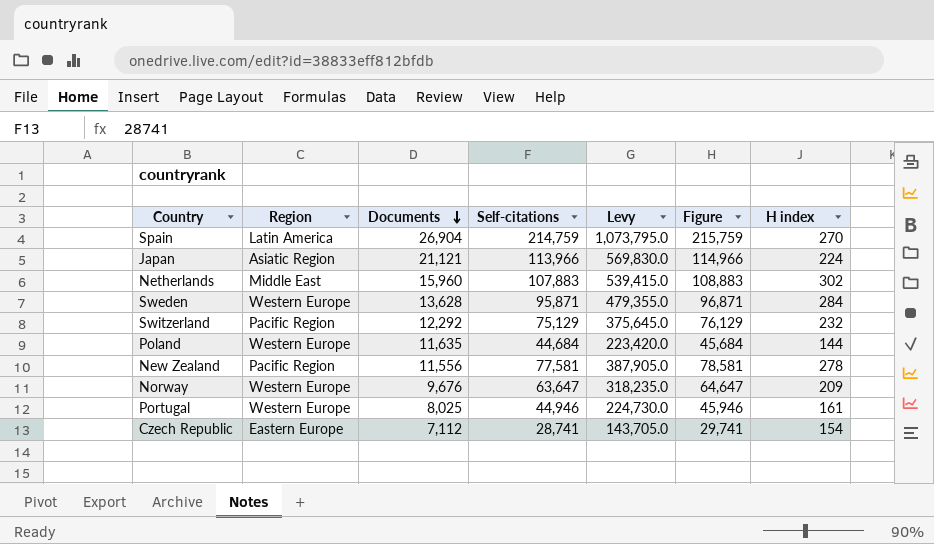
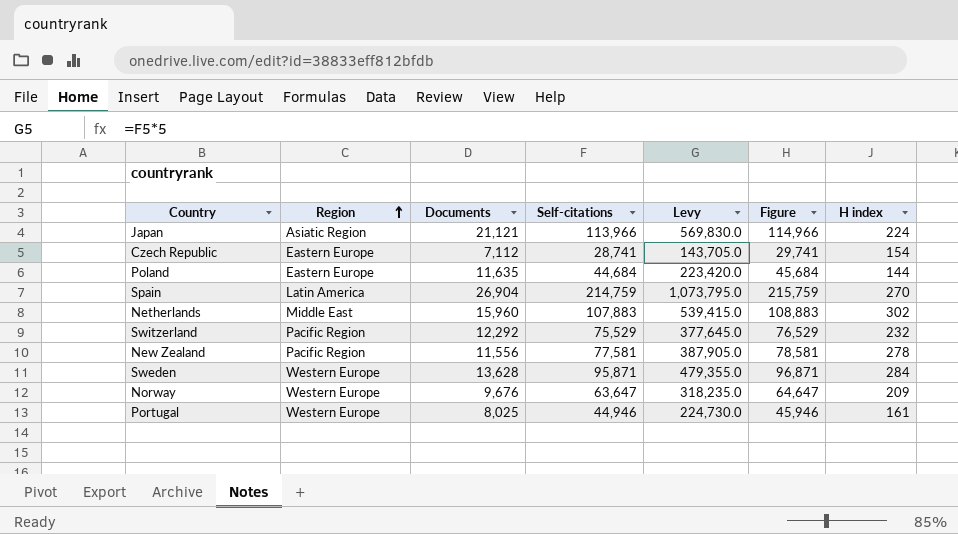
row order: Documents descending -> Region ascending
Poland | Region: Western Europe -> Eastern Europe
Switzerland | Self-citations: 75,129 -> 75,529
Switzerland | Levy: 375,645.0 -> 377,645.0
Switzerland | Figure: 76,129 -> 76,529

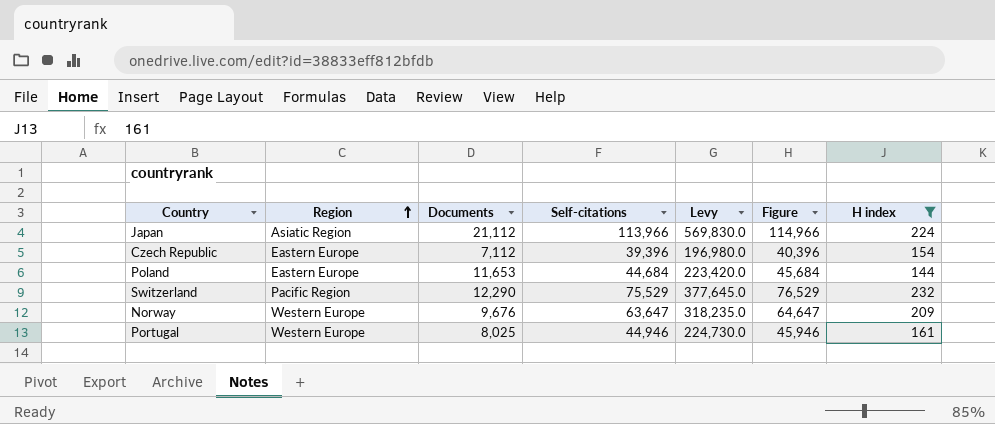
filter: none -> H index <= 232
Japan | Documents: 21,121 -> 21,112
Czech Republic | Self-citations: 28,741 -> 39,396
Czech Republic | Levy: 143,705.0 -> 196,980.0
Czech Republic | Figure: 29,741 -> 40,396
Poland | Documents: 11,635 -> 11,653
Switzerland | Documents: 12,292 -> 12,290

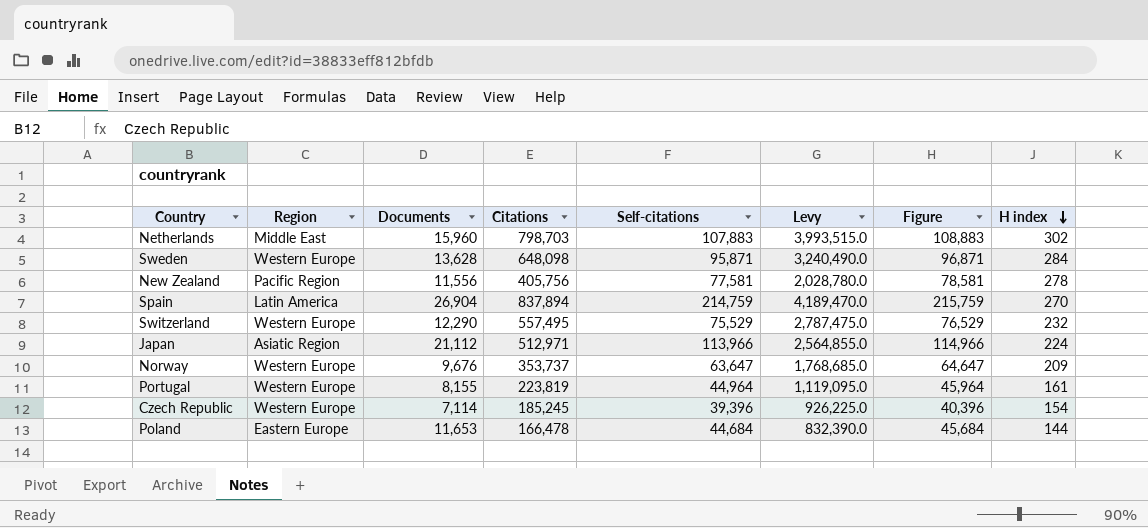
filter: H index <= 232 -> none
row order: Region ascending -> H index descending
column Citations | position: none -> 4
column Levy | formula: [Self-citations] * 5 -> [Citations] * 5
Switzerland | Region: Pacific Region -> Western Europe
Portugal | Documents: 8,025 -> 8,155
Portugal | Self-citations: 44,946 -> 44,964
Portugal | Figure: 45,946 -> 45,964
Czech Republic | Region: Eastern Europe -> Western Europe
Czech Republic | Documents: 7,112 -> 7,114

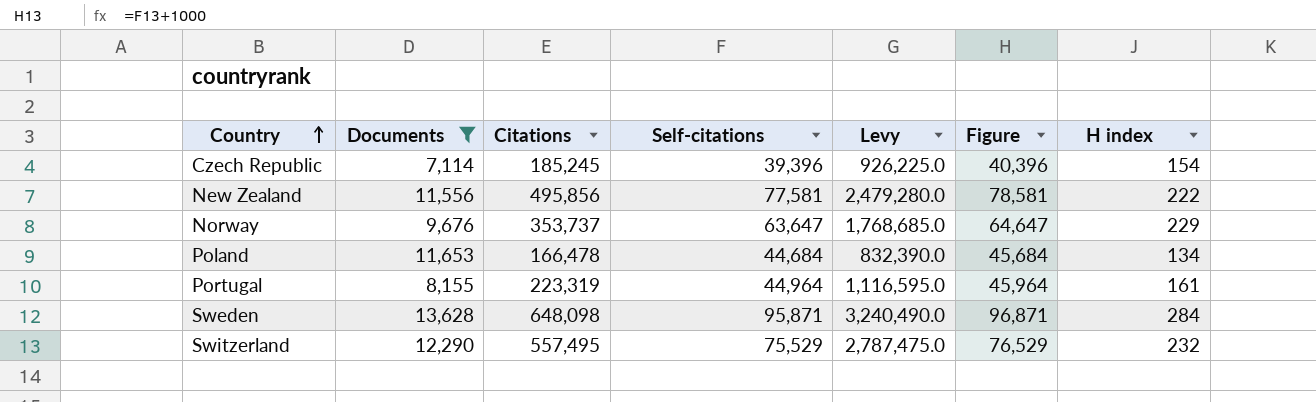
filter: none -> Documents <= 13,628
row order: H index descending -> Country ascending
column Region | position: 2 -> none
New Zealand | Citations: 405,756 -> 495,856
New Zealand | Levy: 2,028,780.0 -> 2,479,280.0
New Zealand | H index: 278 -> 222
Norway | H index: 209 -> 229
Poland | H index: 144 -> 134
Portugal | Citations: 223,819 -> 223,319
Portugal | Levy: 1,119,095.0 -> 1,116,595.0

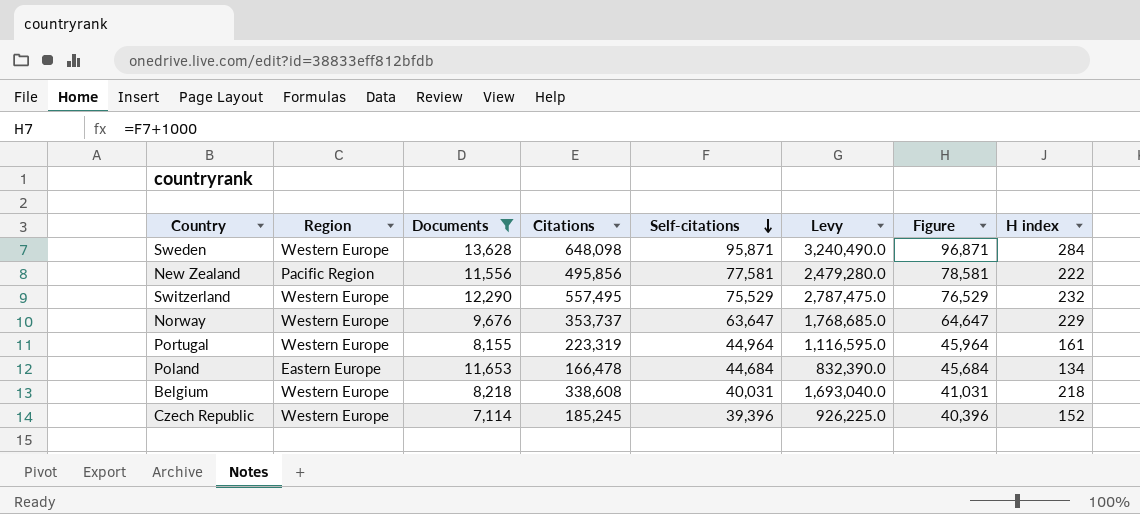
row order: Country ascending -> Self-citations descending
column Region | position: none -> 2
row Belgium: none -> Western Europe | 8,218 | 338,608 | 40,031 | 1,693,040.0 | 41,031 | 218
Czech Republic | H index: 154 -> 152

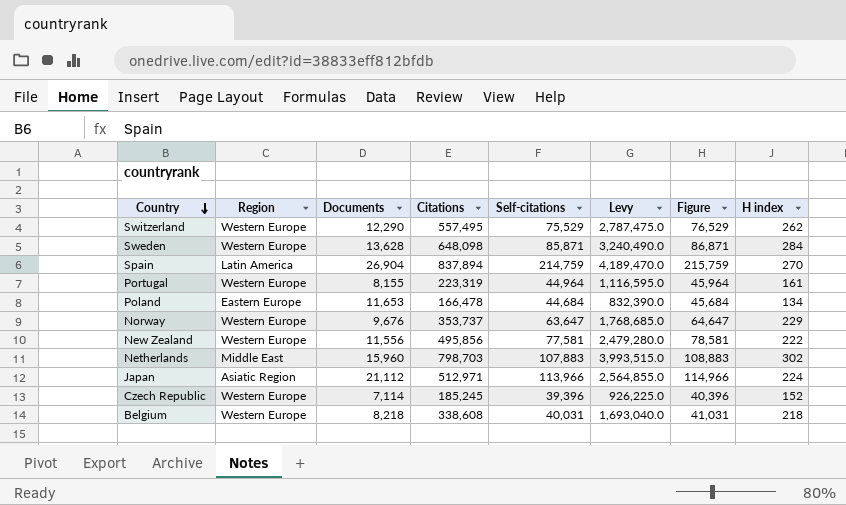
filter: Documents <= 13,628 -> none
row order: Self-citations descending -> Country descending
Switzerland | H index: 232 -> 262
Sweden | Self-citations: 95,871 -> 85,871
Sweden | Figure: 96,871 -> 86,871
New Zealand | Region: Pacific Region -> Western Europe

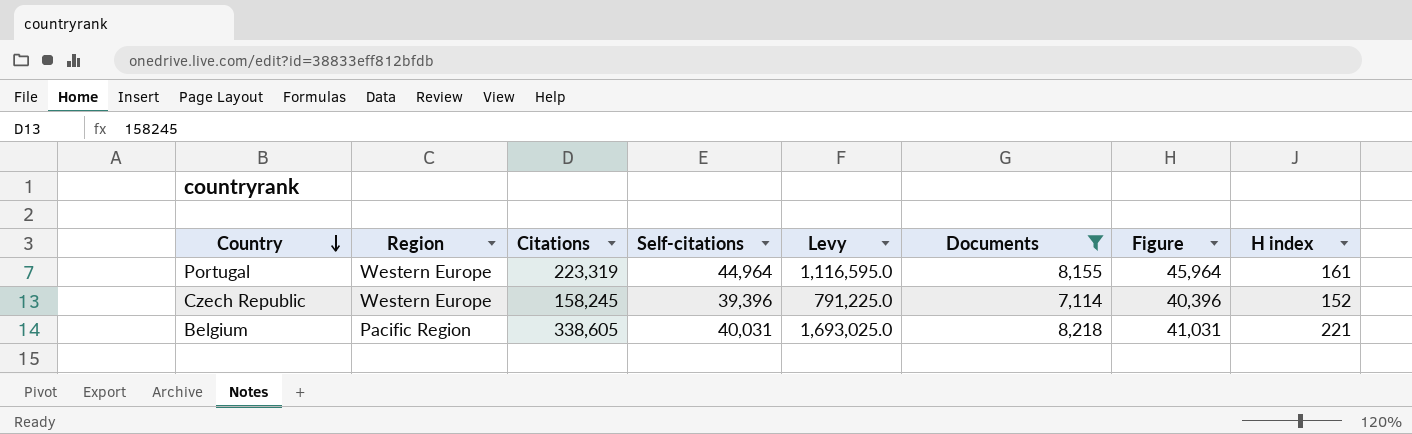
filter: none -> Documents <= 8,218
column Documents | position: 3 -> 6
Czech Republic | Citations: 185,245 -> 158,245
Czech Republic | Levy: 926,225.0 -> 791,225.0
Belgium | Region: Western Europe -> Pacific Region
Belgium | Citations: 338,608 -> 338,605
Belgium | Levy: 1,693,040.0 -> 1,693,025.0
Belgium | H index: 218 -> 221

